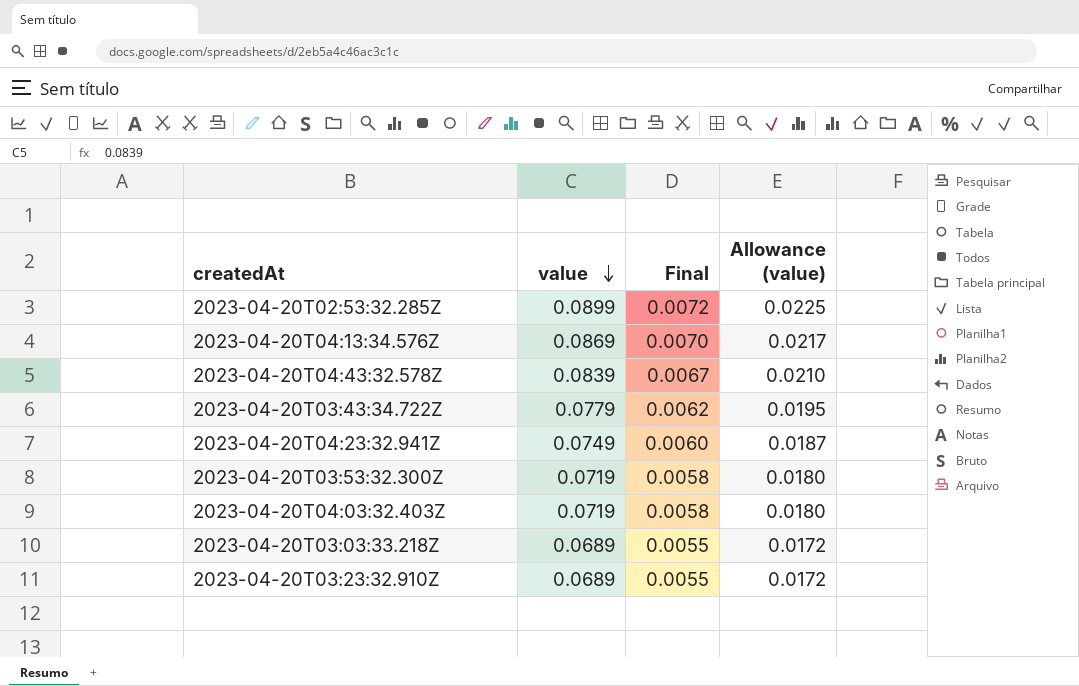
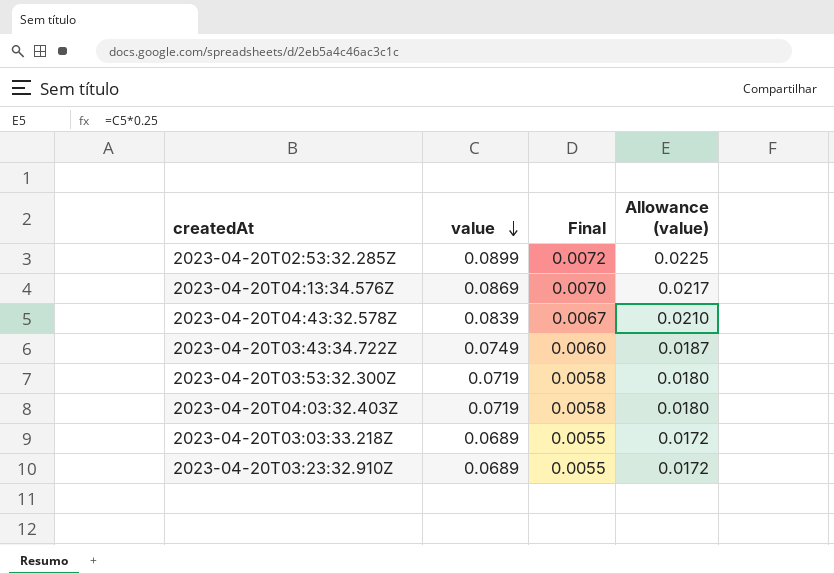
row 2023-04-20T04:23:32.941Z: 0.0749 | 0.0060 | 0.0187 -> none
2023-04-20T03:43:34.722Z | value: 0.0779 -> 0.0749
2023-04-20T03:43:34.722Z | Final: 0.0062 -> 0.0060
2023-04-20T03:43:34.722Z | Allowance (value): 0.0195 -> 0.0187

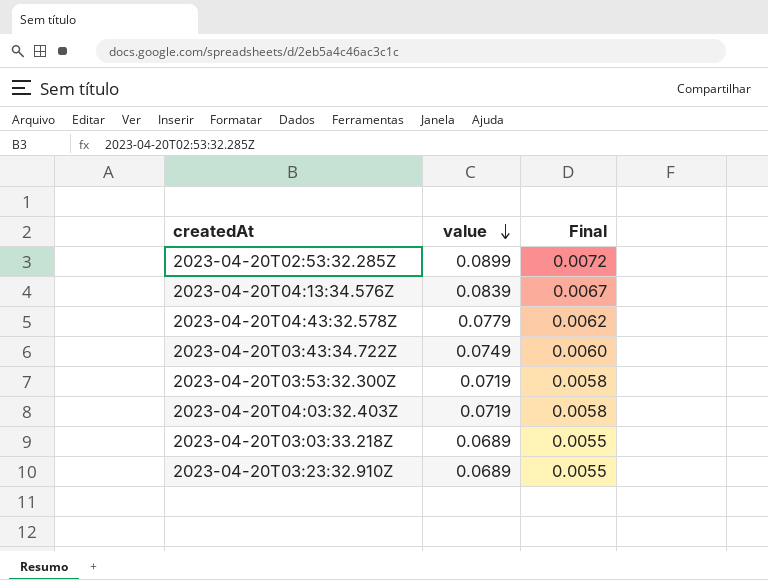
column Allowance (value) | formula: [value] * 0.25 -> none
2023-04-20T04:13:34.576Z | value: 0.0869 -> 0.0839
2023-04-20T04:13:34.576Z | Final: 0.0070 -> 0.0067
2023-04-20T04:43:32.578Z | value: 0.0839 -> 0.0779
2023-04-20T04:43:32.578Z | Final: 0.0067 -> 0.0062

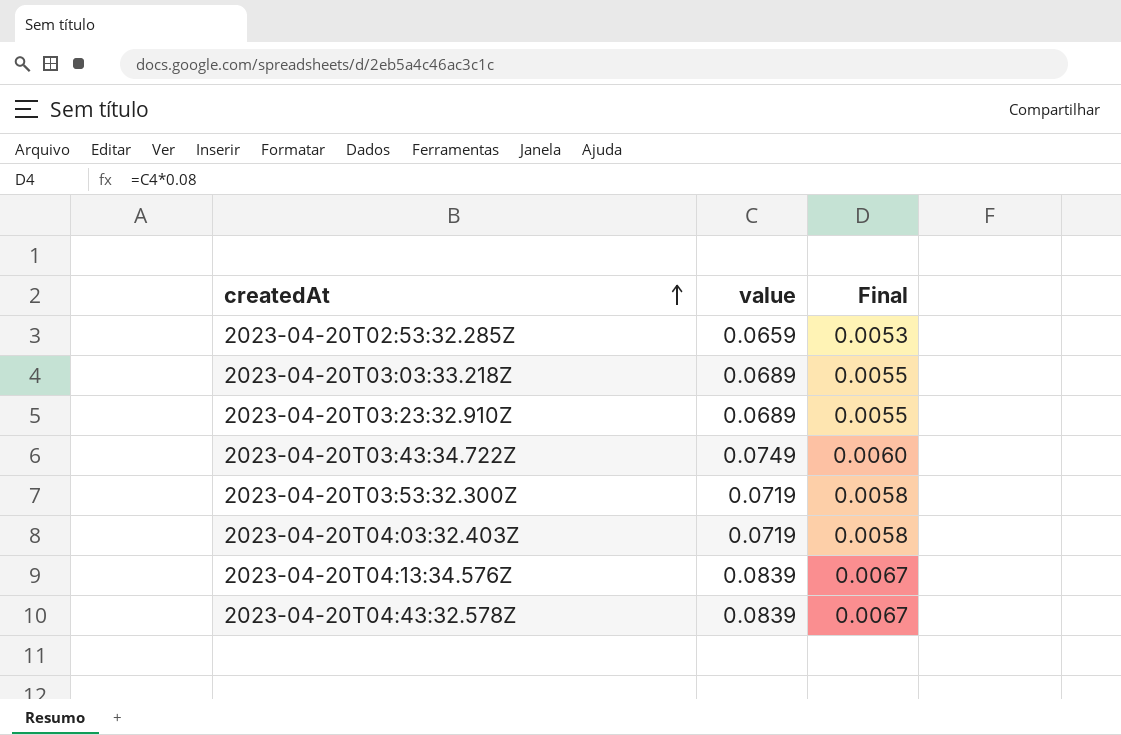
row order: value descending -> createdAt ascending
2023-04-20T02:53:32.285Z | value: 0.0899 -> 0.0659
2023-04-20T02:53:32.285Z | Final: 0.0072 -> 0.0053
2023-04-20T04:43:32.578Z | value: 0.0779 -> 0.0839
2023-04-20T04:43:32.578Z | Final: 0.0062 -> 0.0067

